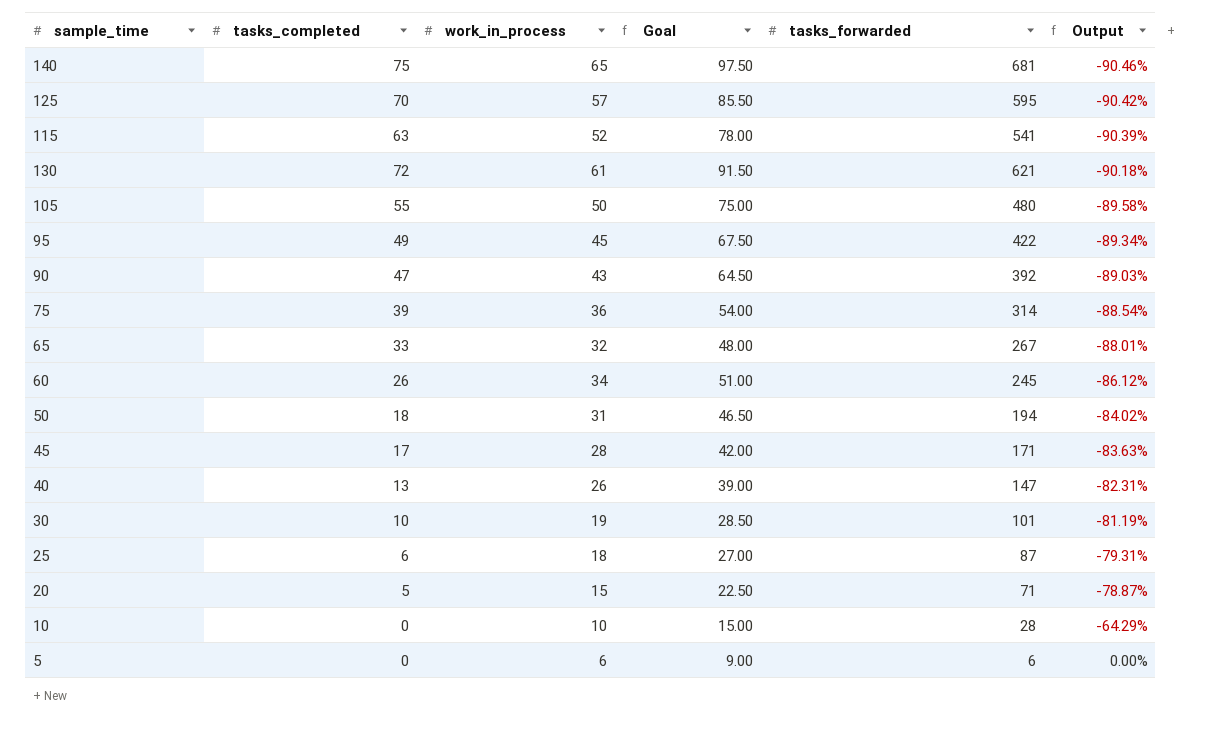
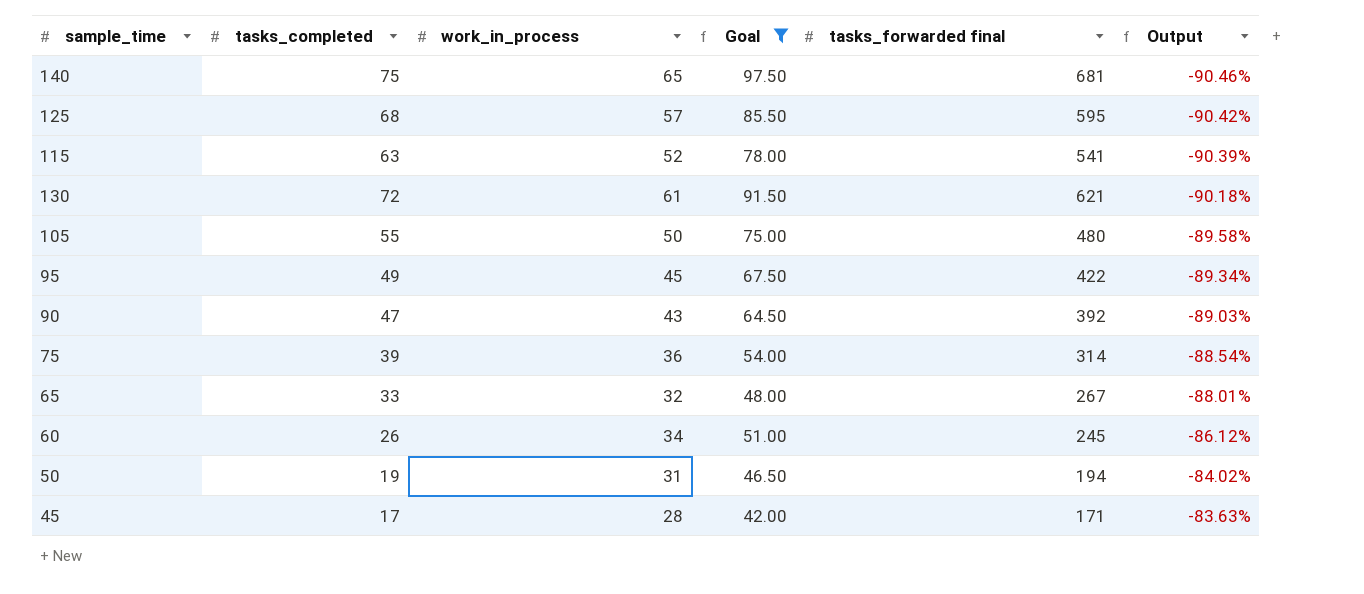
filter: none -> Goal >= 42.00
column name: tasks_forwarded -> tasks_forwarded final
125 | tasks_completed: 70 -> 68
50 | tasks_completed: 18 -> 19

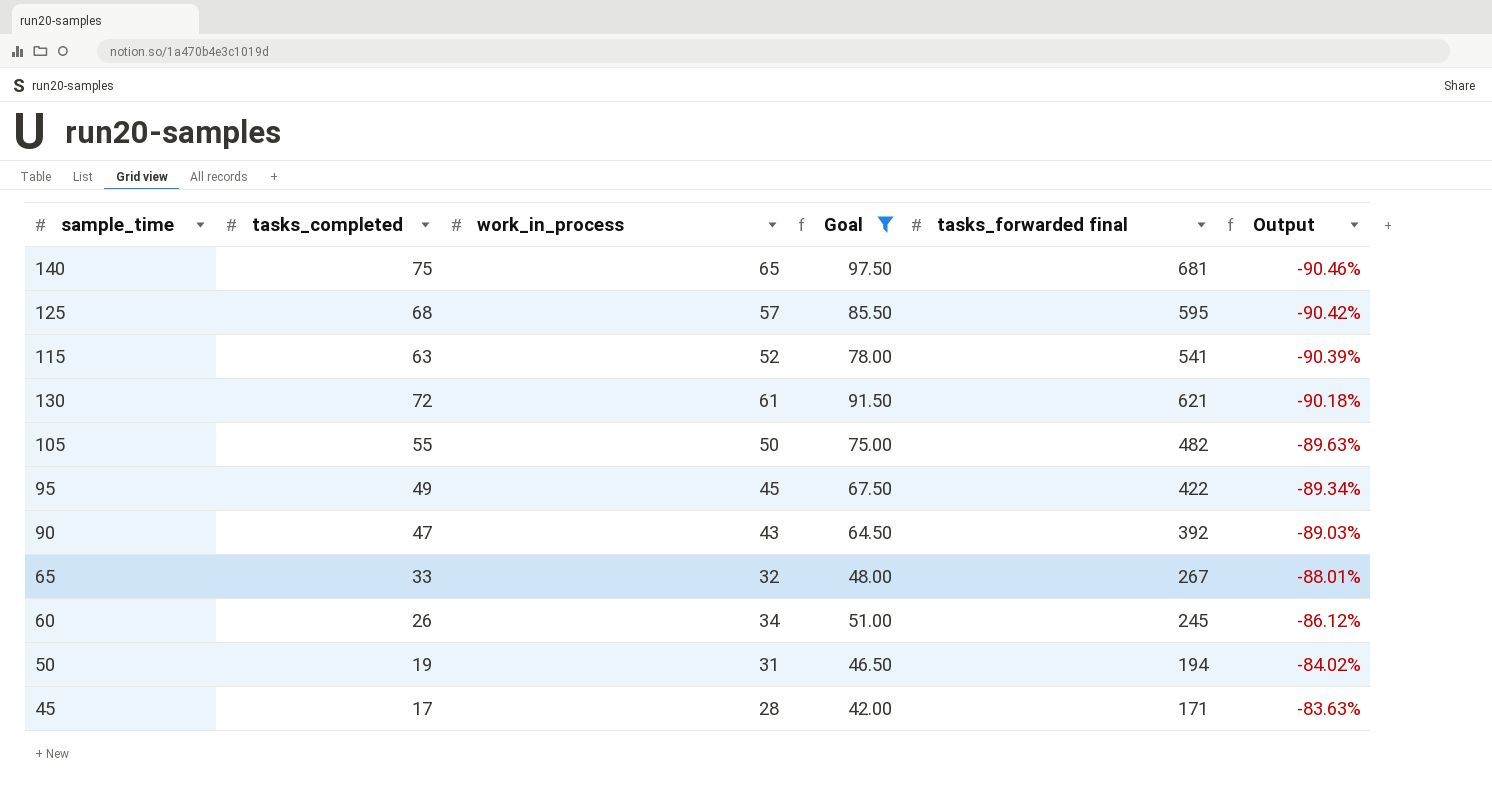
row 75: 39 | 36 | 54.00 | 314 | -88.54% -> none
105 | tasks_forwarded final: 480 -> 482
105 | Output: -89.58% -> -89.63%

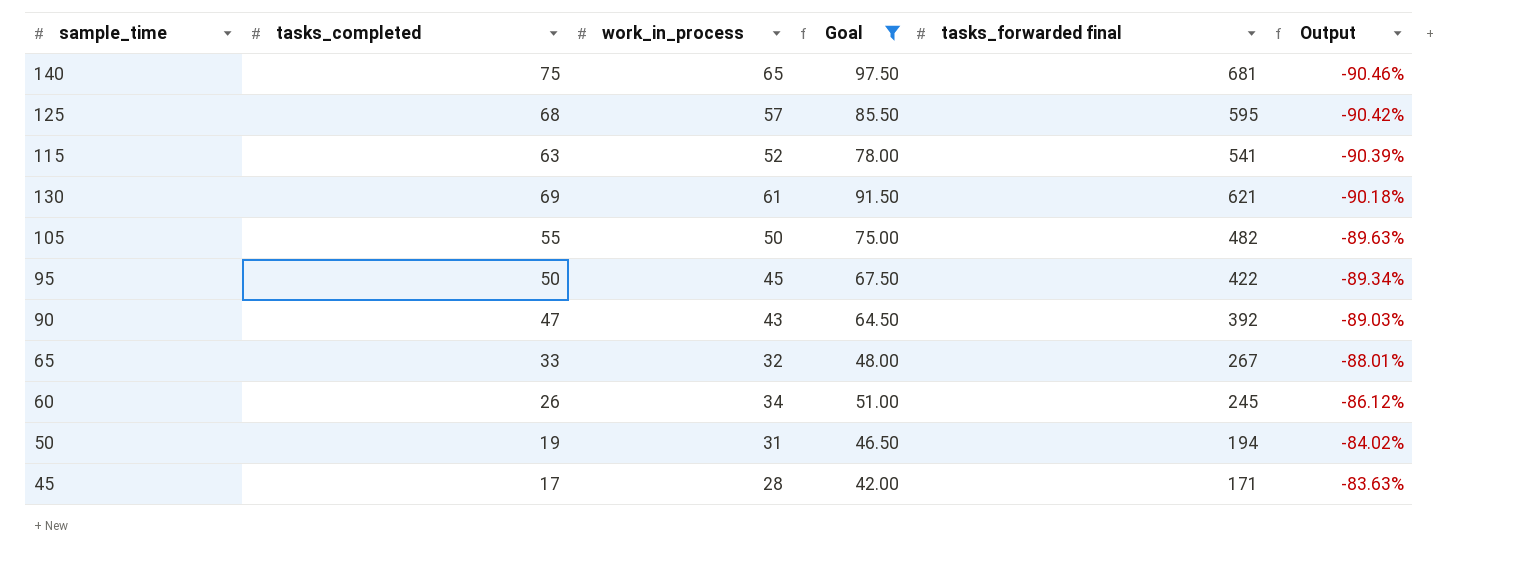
130 | tasks_completed: 72 -> 69
95 | tasks_completed: 49 -> 50

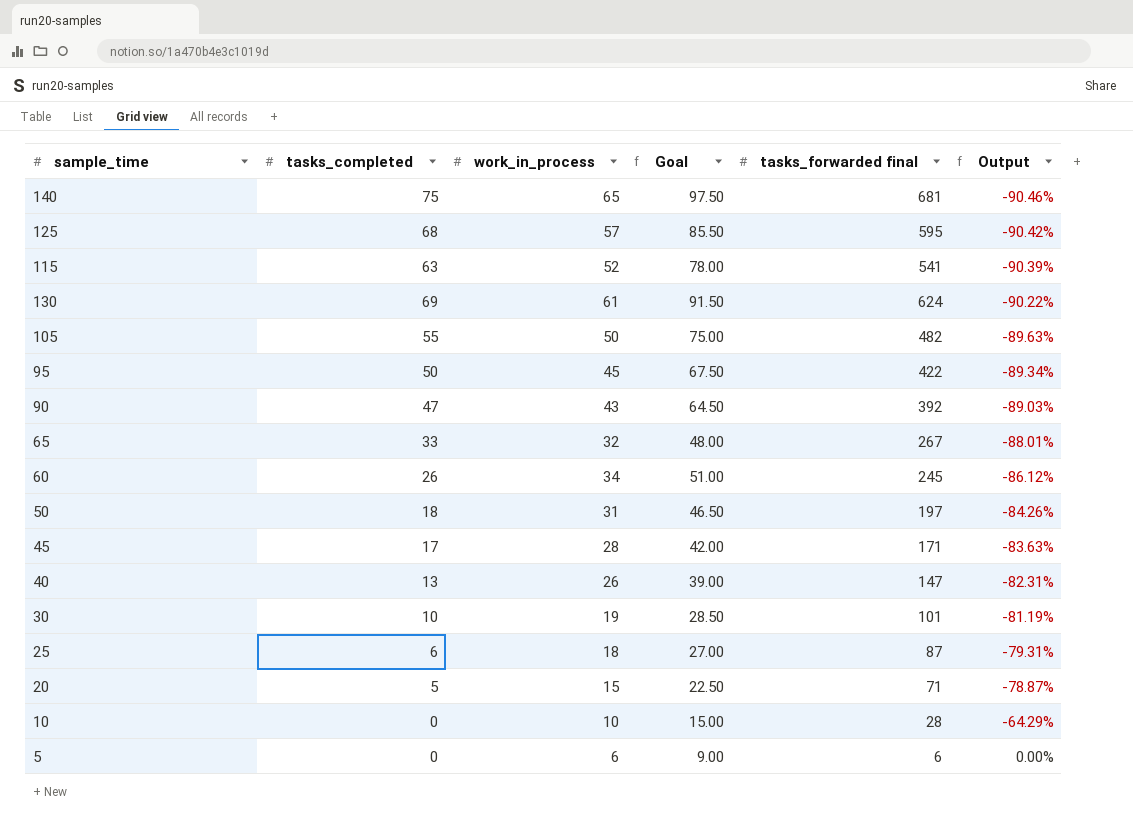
filter: Goal >= 42.00 -> none
130 | tasks_forwarded final: 621 -> 624
130 | Output: -90.18% -> -90.22%
50 | tasks_completed: 19 -> 18
50 | tasks_forwarded final: 194 -> 197
50 | Output: -84.02% -> -84.26%

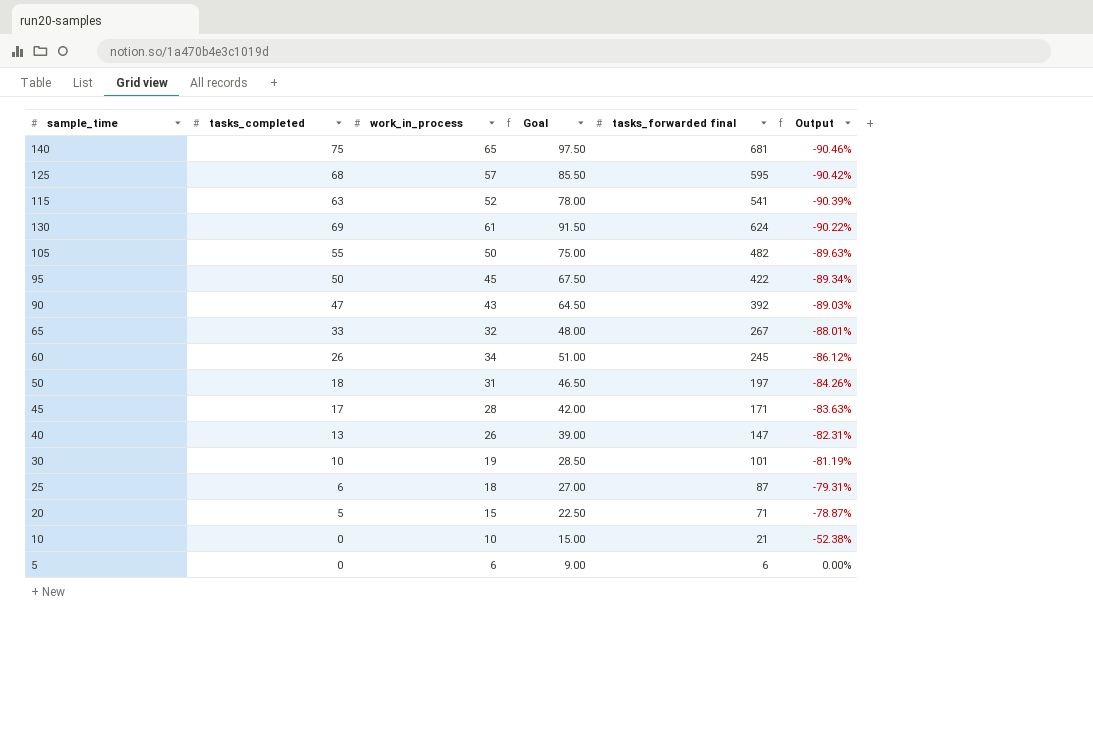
10 | tasks_forwarded final: 28 -> 21
10 | Output: -64.29% -> -52.38%

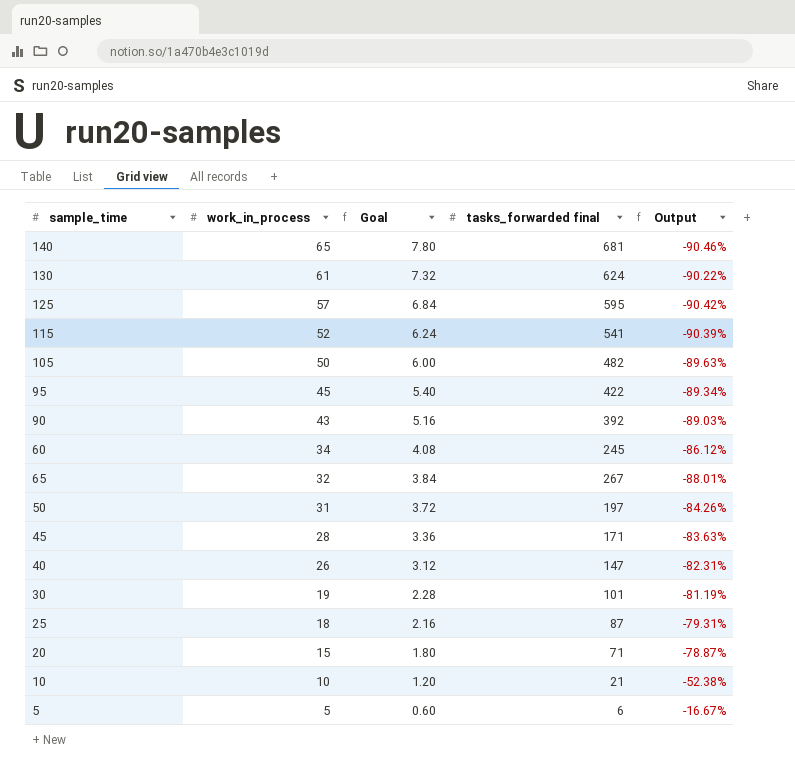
row order: Output ascending -> work_in_process descending
column tasks_completed | position: 2 -> none
column Goal | formula: [work_in_process] * 1.5 -> [work_in_process] * 0.12
5 | work_in_process: 6 -> 5
5 | Output: 0.00% -> -16.67%

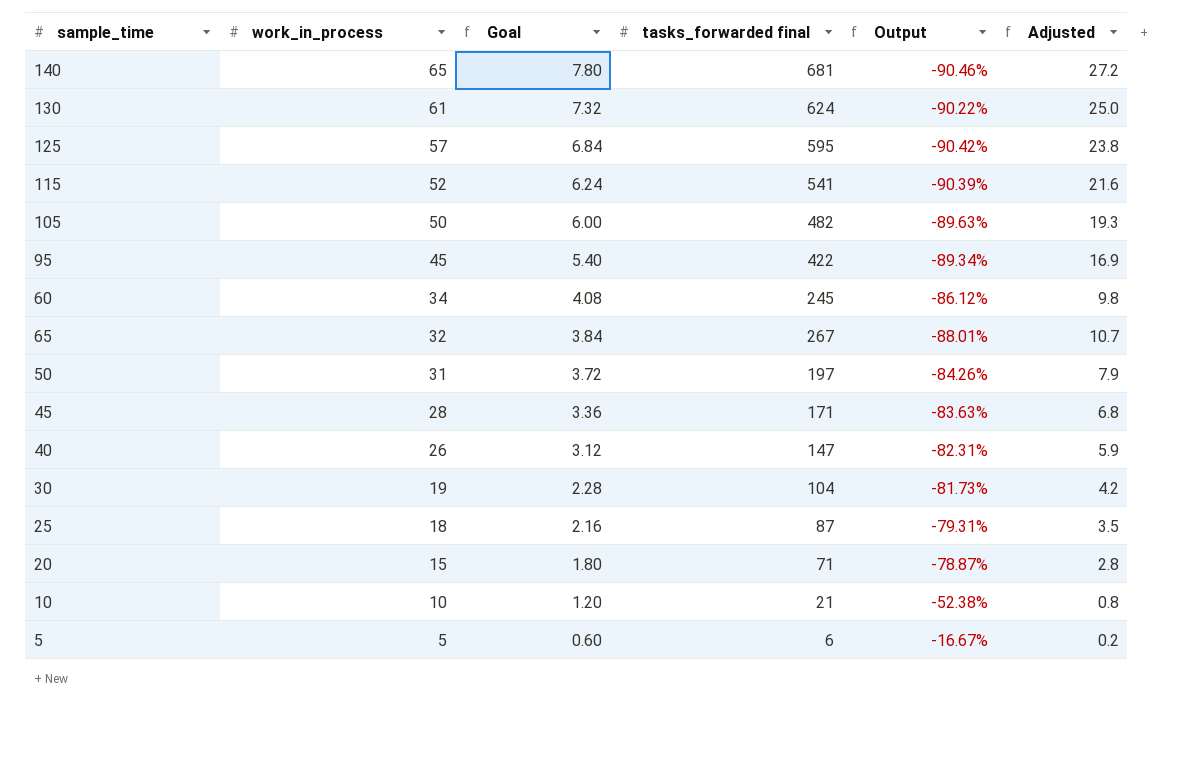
column Adjusted | formula: none -> [tasks_forwarded final] * 0.04
row 90: 43 | 5.16 | 392 | -89.03% -> none
30 | tasks_forwarded final: 101 -> 104
30 | Output: -81.19% -> -81.73%

